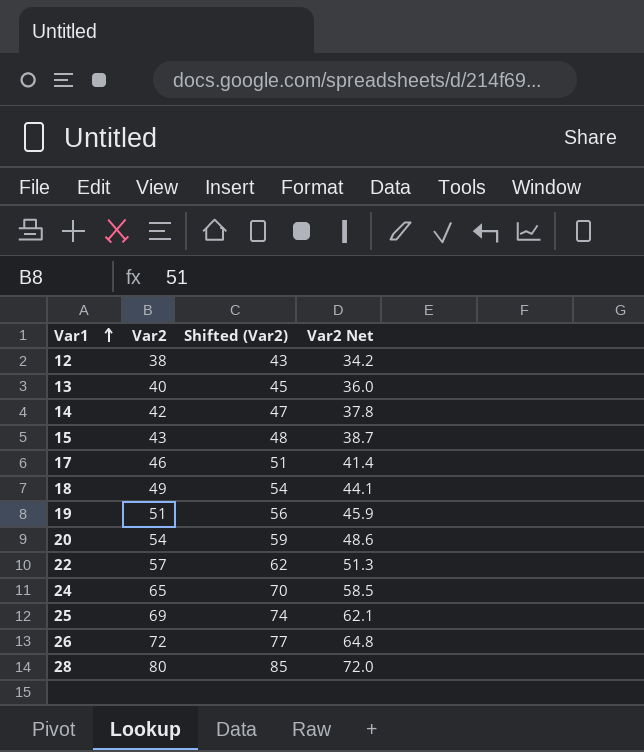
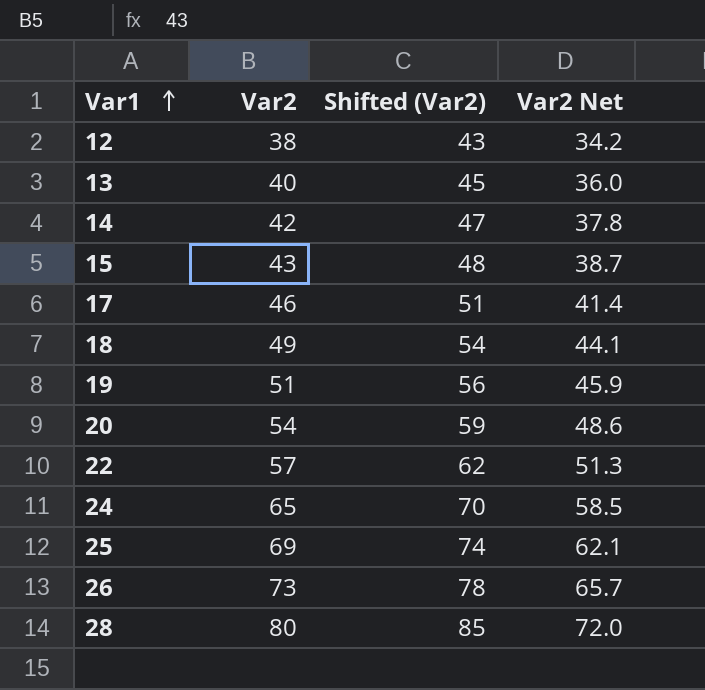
26 | Var2: 72 -> 73
26 | Shifted (Var2): 77 -> 78
26 | Var2 Net: 64.8 -> 65.7

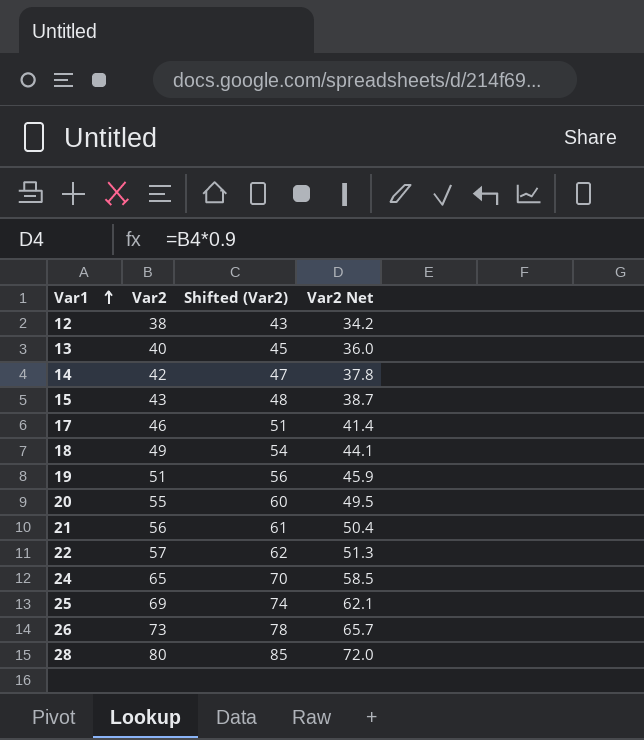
20 | Var2: 54 -> 55
20 | Shifted (Var2): 59 -> 60
20 | Var2 Net: 48.6 -> 49.5
row 21: none -> 56 | 61 | 50.4

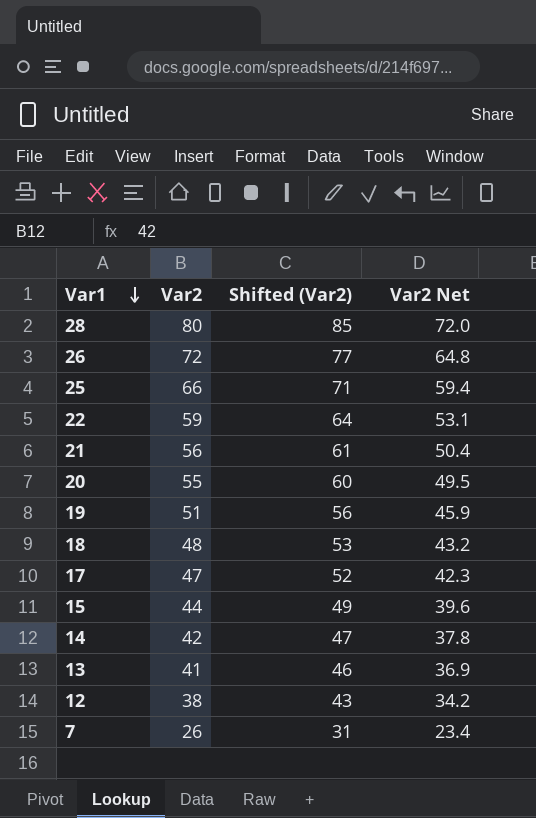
row order: Var1 ascending -> Var1 descending
row 24: 65 | 70 | 58.5 -> none
26 | Var2: 73 -> 72
26 | Shifted (Var2): 78 -> 77
26 | Var2 Net: 65.7 -> 64.8
25 | Var2: 69 -> 66
25 | Shifted (Var2): 74 -> 71
25 | Var2 Net: 62.1 -> 59.4
22 | Var2: 57 -> 59
22 | Shifted (Var2): 62 -> 64
22 | Var2 Net: 51.3 -> 53.1
18 | Var2: 49 -> 48
18 | Shifted (Var2): 54 -> 53
18 | Var2 Net: 44.1 -> 43.2
17 | Var2: 46 -> 47
17 | Shifted (Var2): 51 -> 52
17 | Var2 Net: 41.4 -> 42.3
15 | Var2: 43 -> 44
15 | Shifted (Var2): 48 -> 49
15 | Var2 Net: 38.7 -> 39.6
13 | Var2: 40 -> 41
13 | Shifted (Var2): 45 -> 46
13 | Var2 Net: 36.0 -> 36.9
row 7: none -> 26 | 31 | 23.4

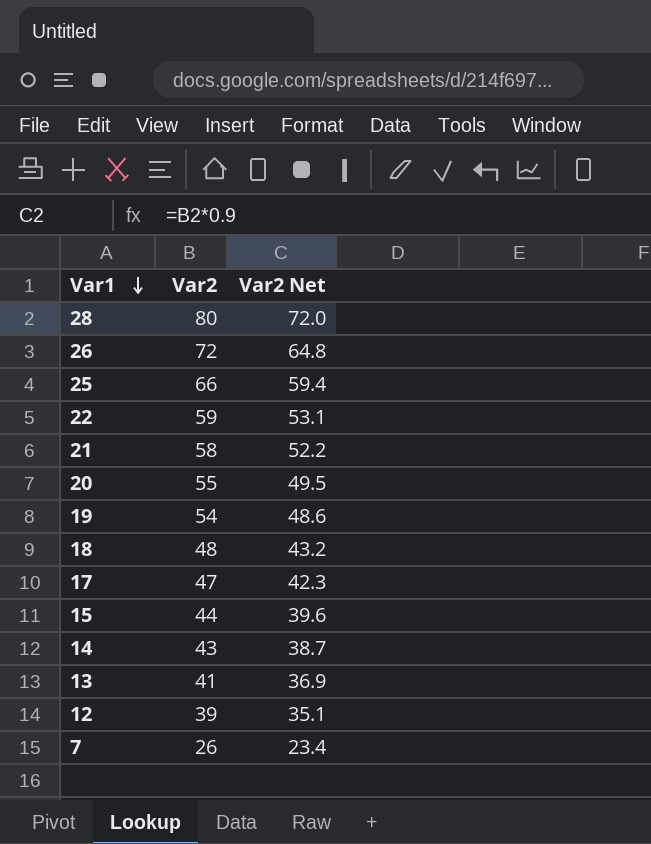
column Shifted (Var2) | formula: [Var2] + 5 -> none
21 | Var2: 56 -> 58
21 | Var2 Net: 50.4 -> 52.2
19 | Var2: 51 -> 54
19 | Var2 Net: 45.9 -> 48.6
14 | Var2: 42 -> 43
14 | Var2 Net: 37.8 -> 38.7
12 | Var2: 38 -> 39
12 | Var2 Net: 34.2 -> 35.1

